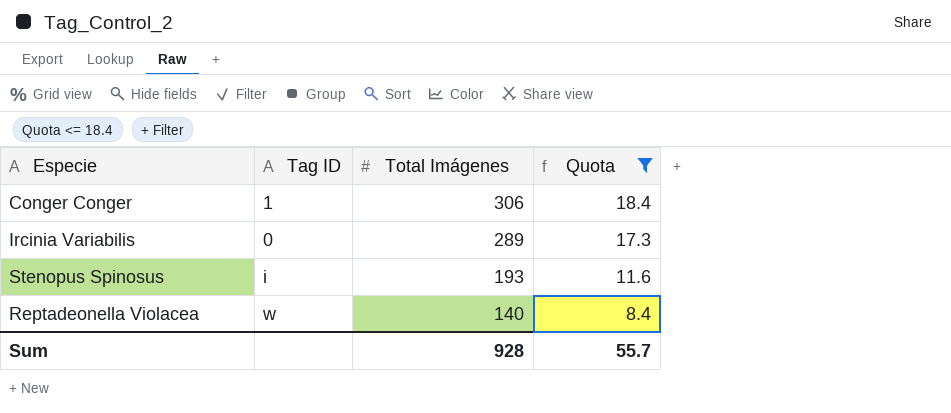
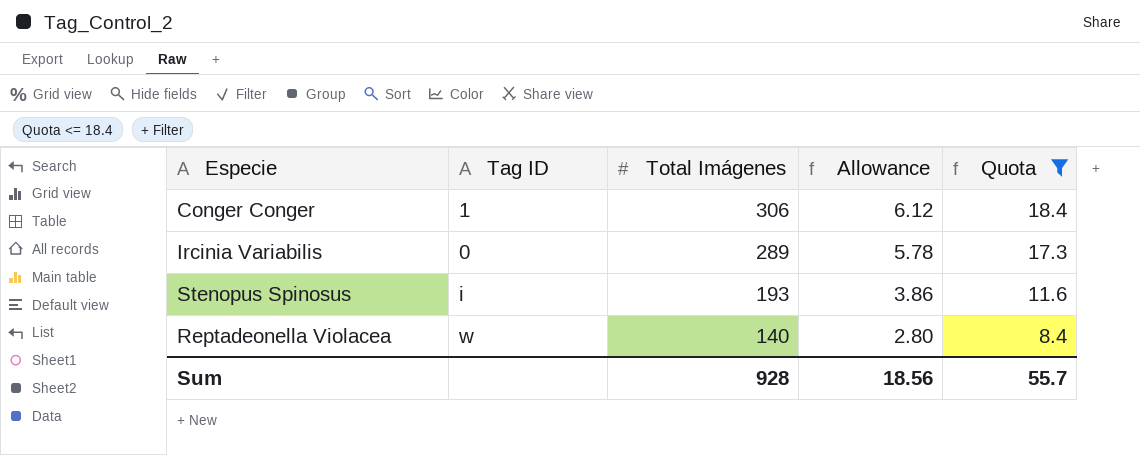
column Allowance | formula: none -> [Total Imágenes] * 0.02

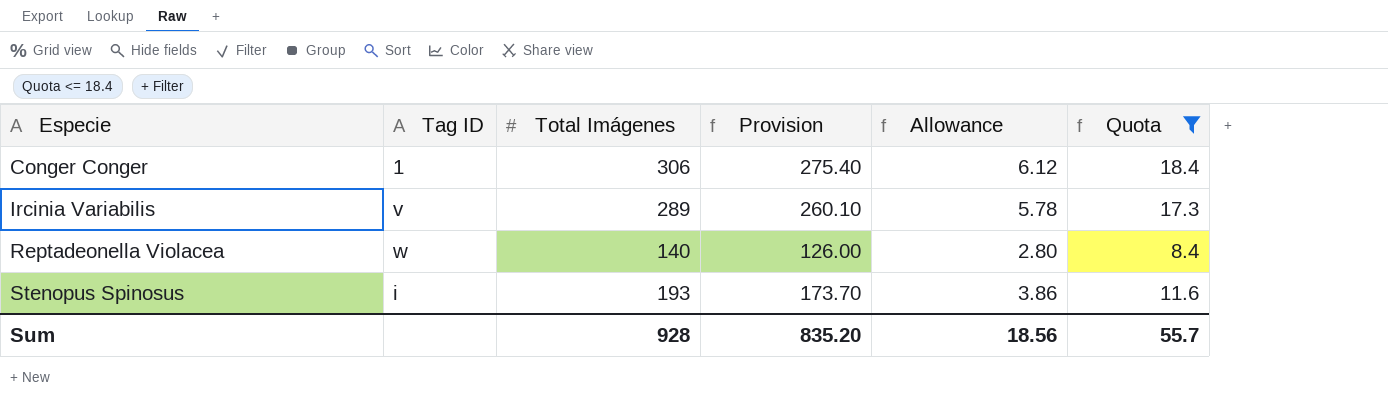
row order: Total Imágenes descending -> Especie ascending
column Provision | formula: none -> [Total Imágenes] * 0.9
Ircinia Variabilis | Tag ID: 0 -> v

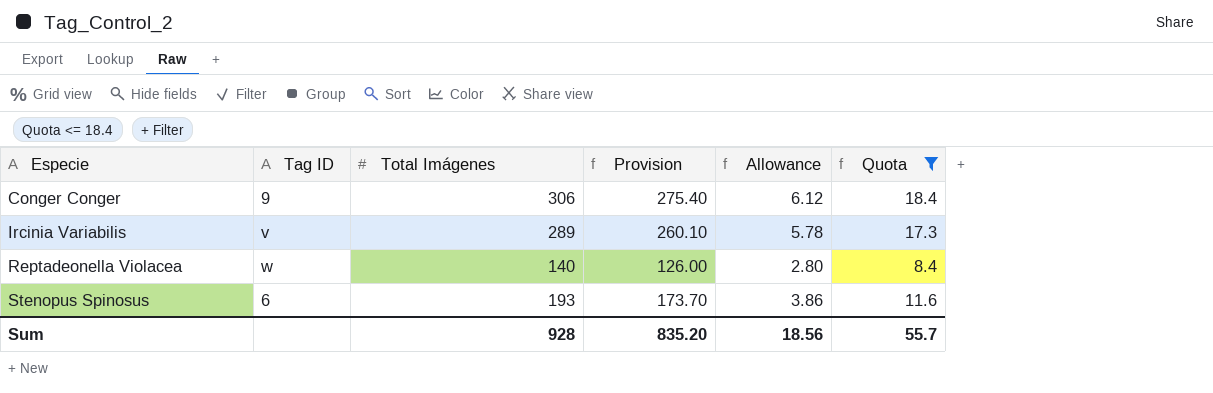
Conger Conger | Tag ID: 1 -> 9
Stenopus Spinosus | Tag ID: i -> 6

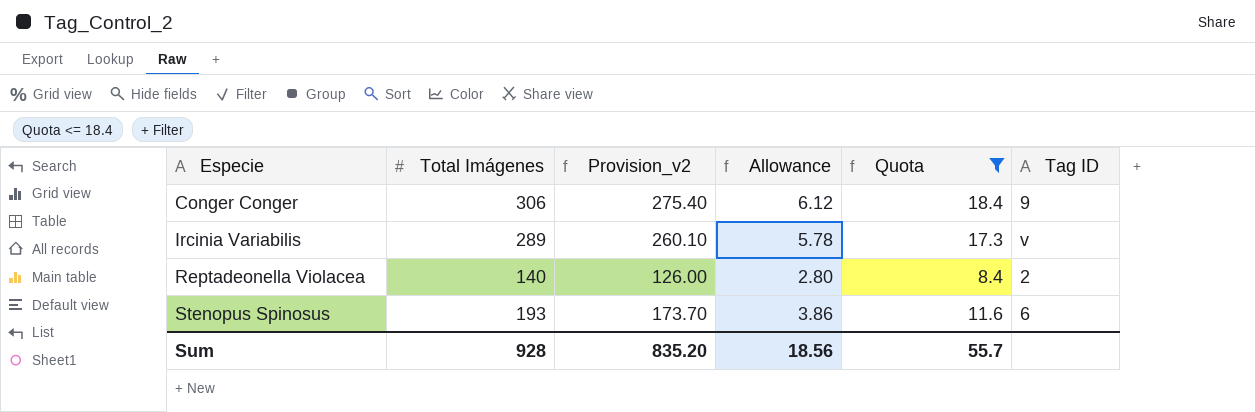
column name: Provision -> Provision_v2
column Tag ID | position: 2 -> 6
Reptadeonella Violacea | Tag ID: w -> 2

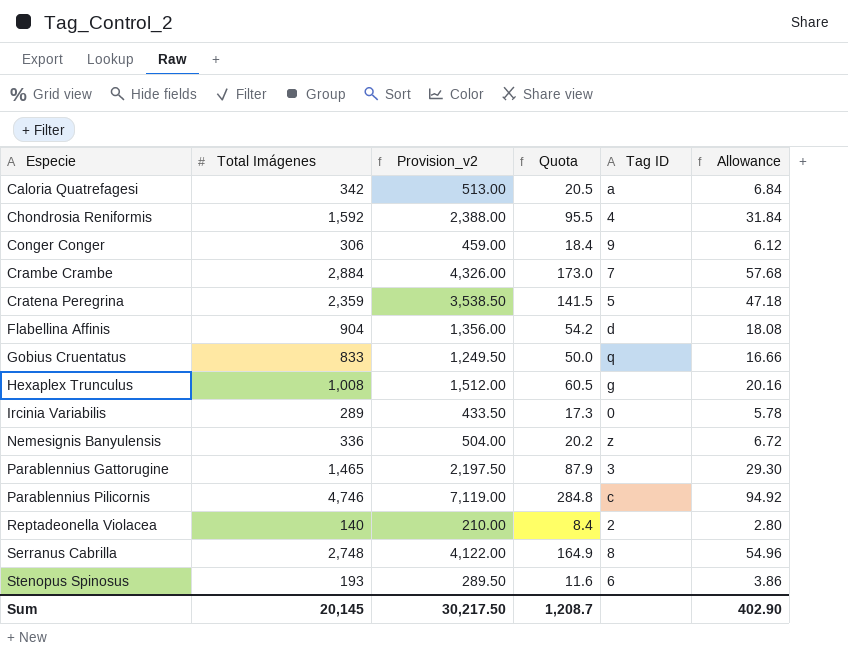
filter: Quota <= 18.4 -> none
column Provision_v2 | formula: [Total Imágenes] * 0.9 -> [Total Imágenes] * 1.5
column Allowance | position: 4 -> 6
Ircinia Variabilis | Tag ID: v -> 0
Sum | Total Imágenes: 928 -> 20,145
Sum | Provision_v2: 835.20 -> 30,217.50
Sum | Quota: 55.7 -> 1,208.7
Sum | Allowance: 18.56 -> 402.90

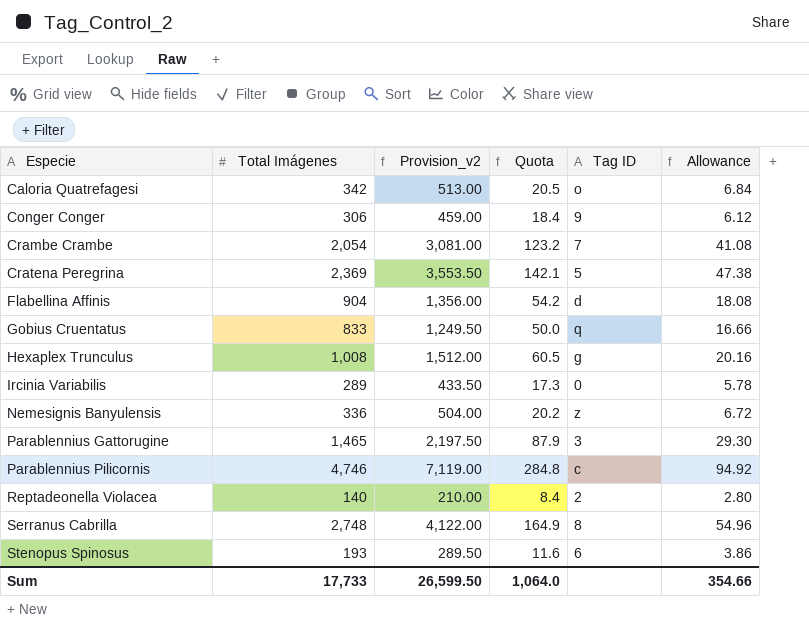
row Chondrosia Reniformis: 1,592 | 2,388.00 | 95.5 | 4 | 31.84 -> none
Caloria Quatrefagesi | Tag ID: a -> o
Crambe Crambe | Total Imágenes: 2,884 -> 2,054
Crambe Crambe | Provision_v2: 4,326.00 -> 3,081.00
Crambe Crambe | Quota: 173.0 -> 123.2
Crambe Crambe | Allowance: 57.68 -> 41.08
Cratena Peregrina | Total Imágenes: 2,359 -> 2,369
Cratena Peregrina | Provision_v2: 3,538.50 -> 3,553.50
Cratena Peregrina | Quota: 141.5 -> 142.1
Cratena Peregrina | Allowance: 47.18 -> 47.38
Sum | Total Imágenes: 20,145 -> 17,733
Sum | Provision_v2: 30,217.50 -> 26,599.50
Sum | Quota: 1,208.7 -> 1,064.0
Sum | Allowance: 402.90 -> 354.66

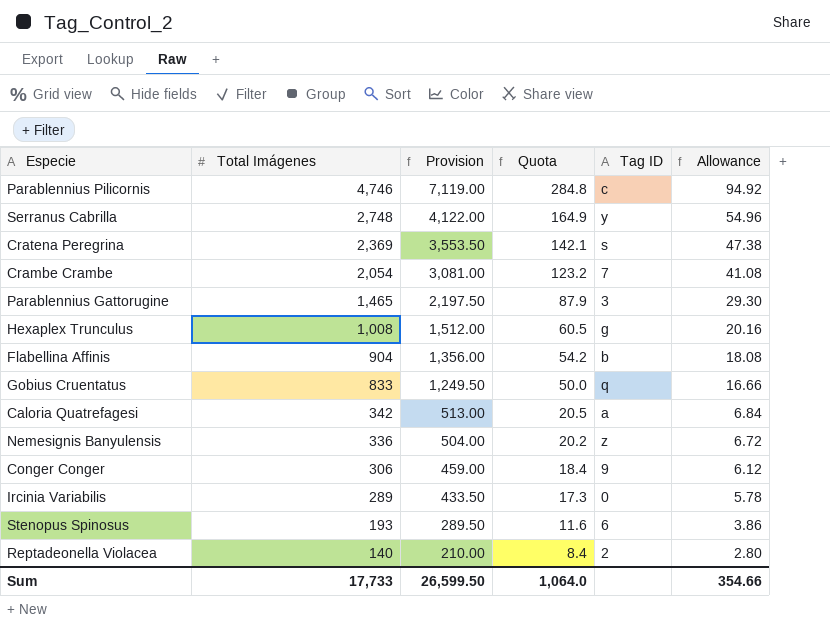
row order: Especie ascending -> Total Imágenes descending
column name: Provision_v2 -> Provision
Serranus Cabrilla | Tag ID: 8 -> y
Cratena Peregrina | Tag ID: 5 -> s
Flabellina Affinis | Tag ID: d -> b
Caloria Quatrefagesi | Tag ID: o -> a

